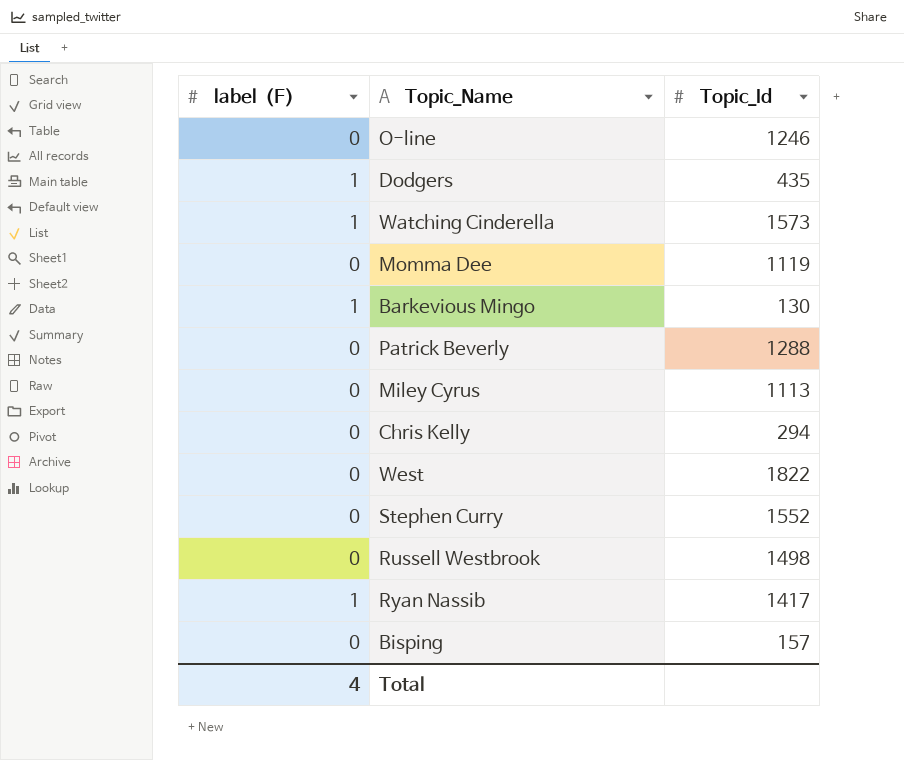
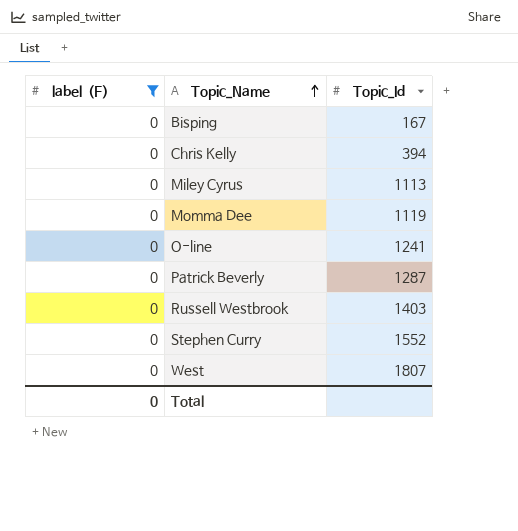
filter: none -> label（F） = 0
row order: none -> Topic_Name ascending
Bisping | Topic_Id: 157 -> 167
Chris Kelly | Topic_Id: 294 -> 394
O-line | Topic_Id: 1246 -> 1241
Patrick Beverly | Topic_Id: 1288 -> 1287
Russell Westbrook | Topic_Id: 1498 -> 1403
West | Topic_Id: 1822 -> 1807
Total | label（F）: 4 -> 0

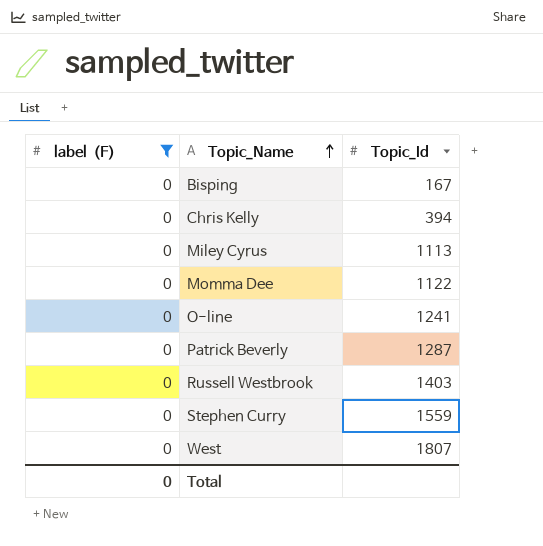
Momma Dee | Topic_Id: 1119 -> 1122
Stephen Curry | Topic_Id: 1552 -> 1559

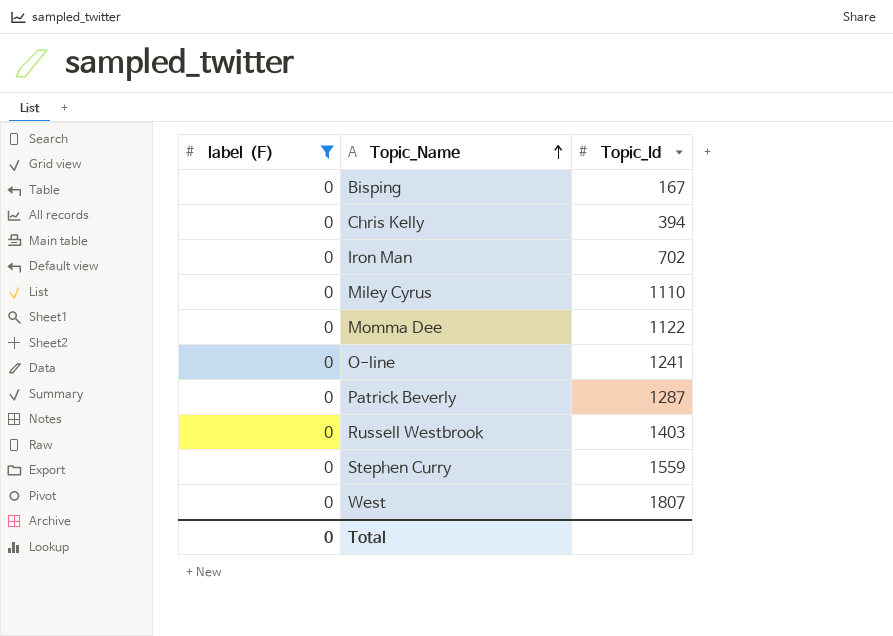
row Iron Man: none -> 0 | 702
Miley Cyrus | Topic_Id: 1113 -> 1110

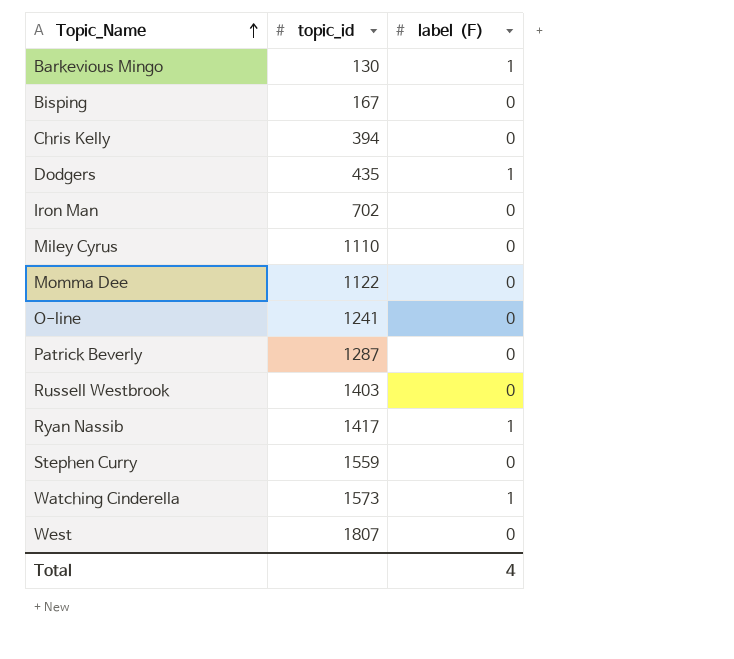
filter: label（F） = 0 -> none
column name: Topic_Id -> topic_id
column label（F） | position: 1 -> 3
Total | label（F）: 0 -> 4

